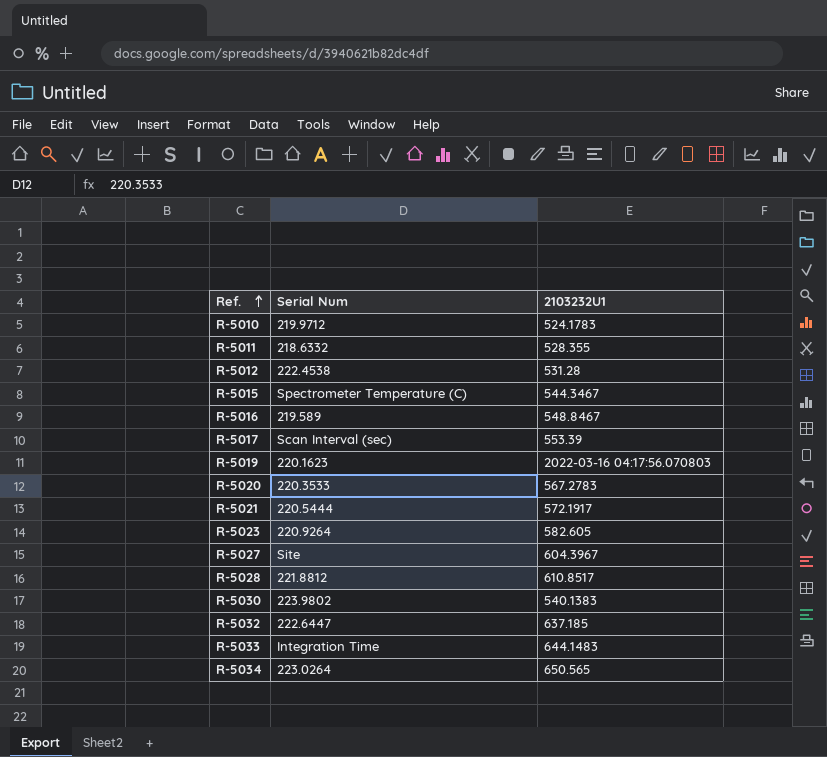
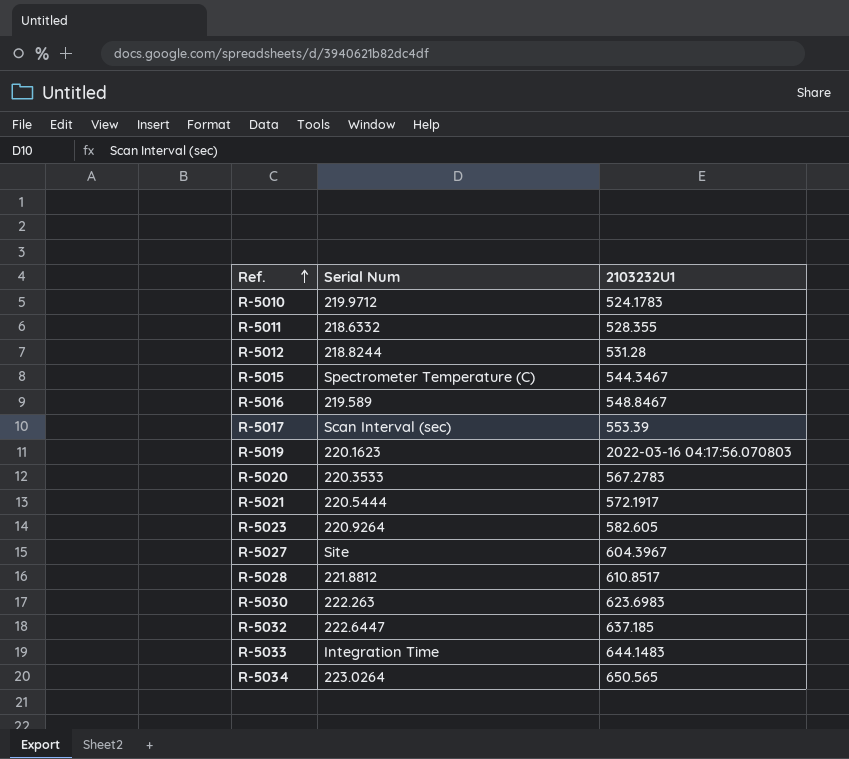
R-5012 | Serial Num: 222.4538 -> 218.8244
R-5030 | Serial Num: 223.9802 -> 222.263
R-5030 | 2103232U1: 540.1383 -> 623.6983

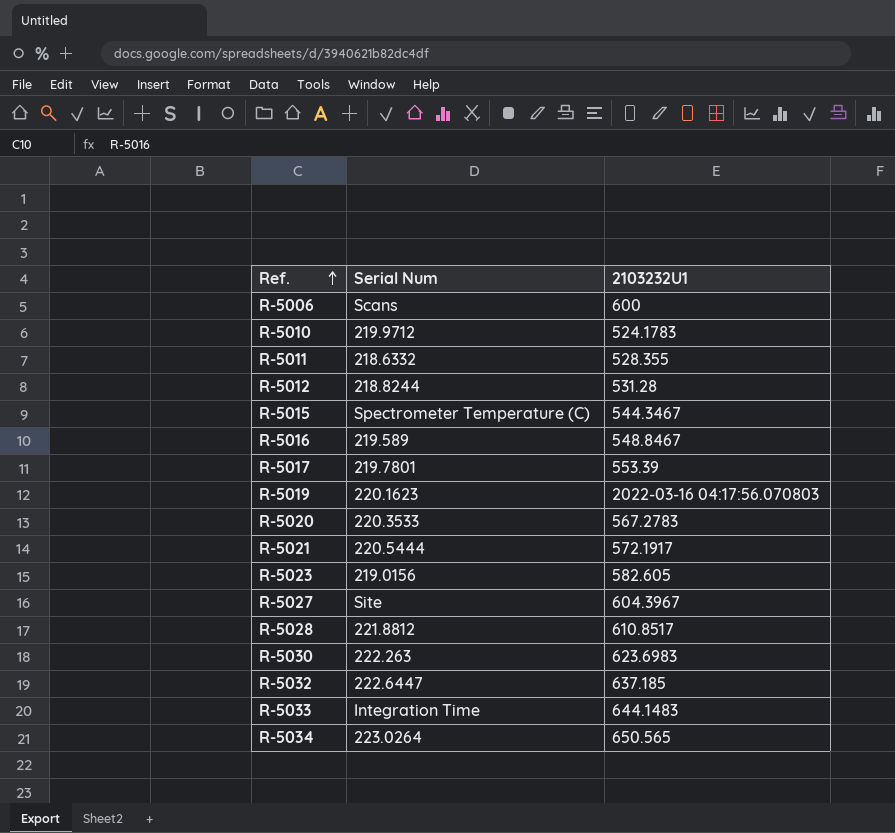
row R-5006: none -> Scans | 600
R-5017 | Serial Num: Scan Interval (sec) -> 219.7801
R-5023 | Serial Num: 220.9264 -> 219.0156

